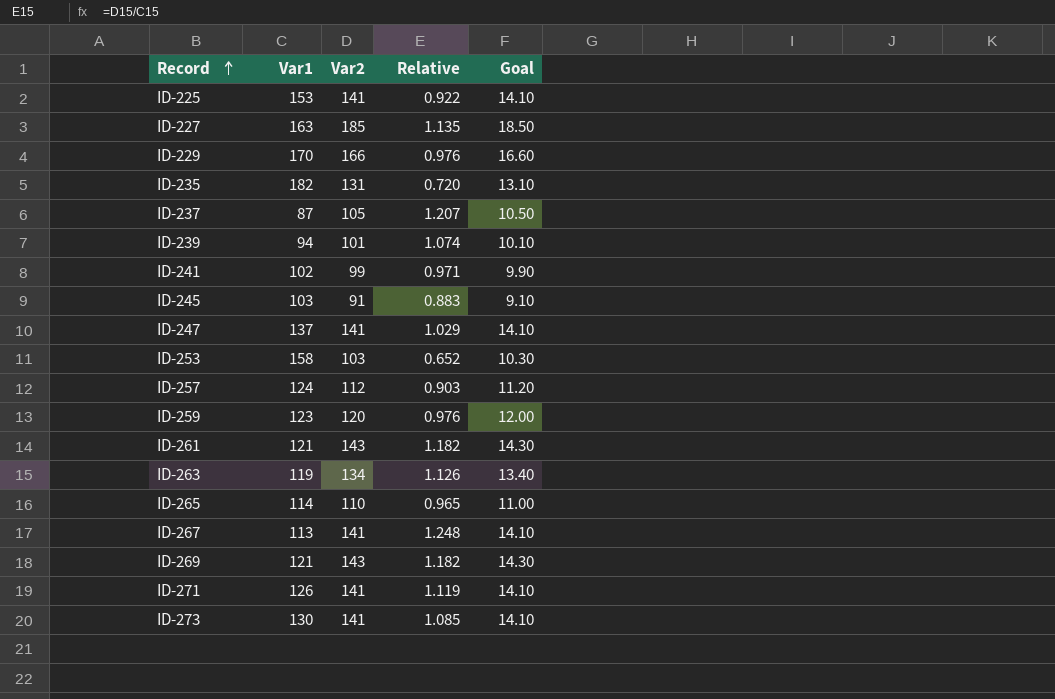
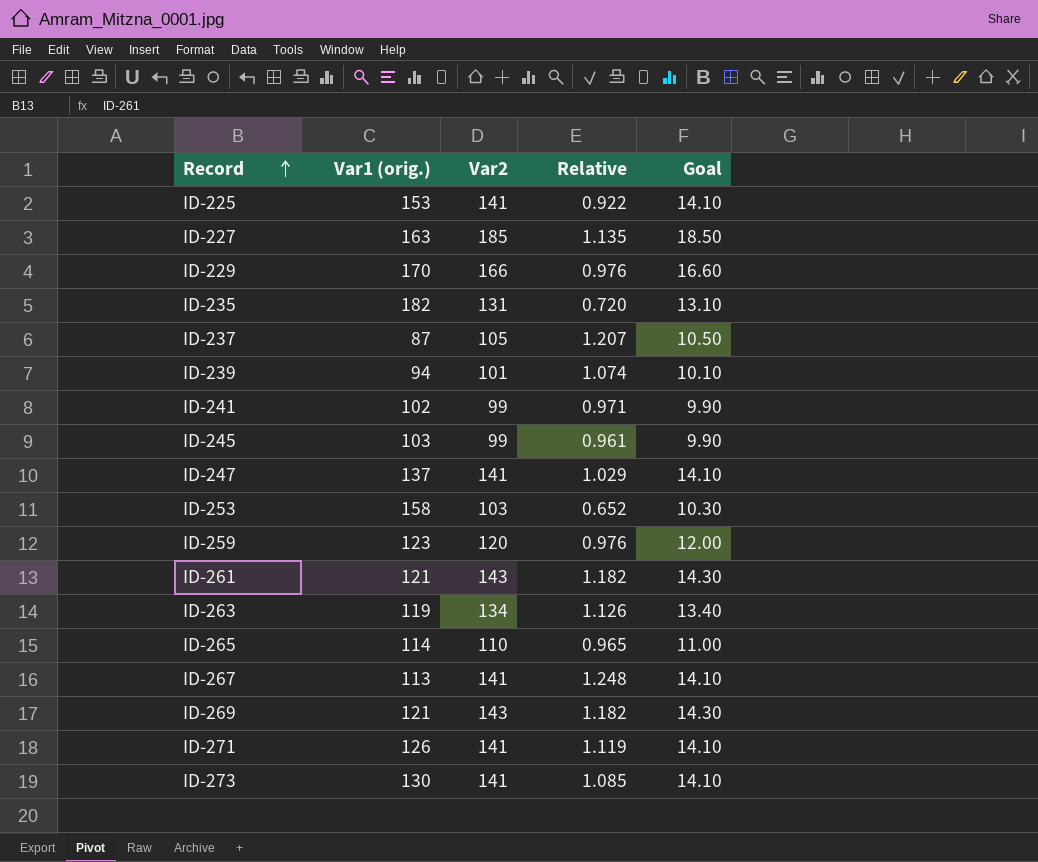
column name: Var1 -> Var1 (orig.)
row ID-257: 124 | 112 | 0.903 | 11.20 -> none
ID-245 | Var2: 91 -> 99
ID-245 | Relative: 0.883 -> 0.961
ID-245 | Goal: 9.10 -> 9.90

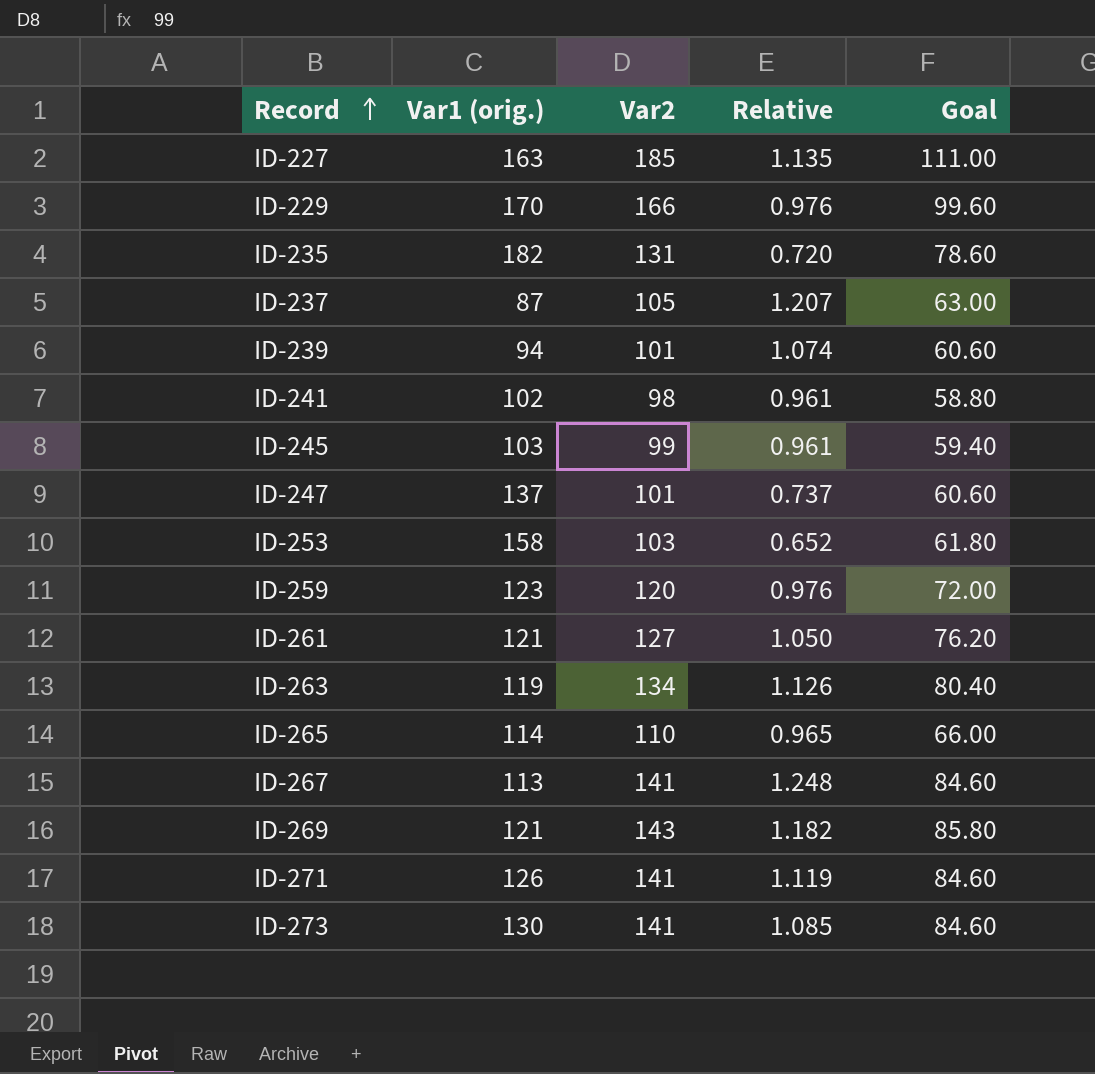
column Goal | formula: [Var2] * 0.1 -> [Var2] * 0.6
row ID-225: 153 | 141 | 0.922 | 14.10 -> none
ID-241 | Var2: 99 -> 98
ID-241 | Relative: 0.971 -> 0.961
ID-247 | Var2: 141 -> 101
ID-247 | Relative: 1.029 -> 0.737
ID-261 | Var2: 143 -> 127
ID-261 | Relative: 1.182 -> 1.050

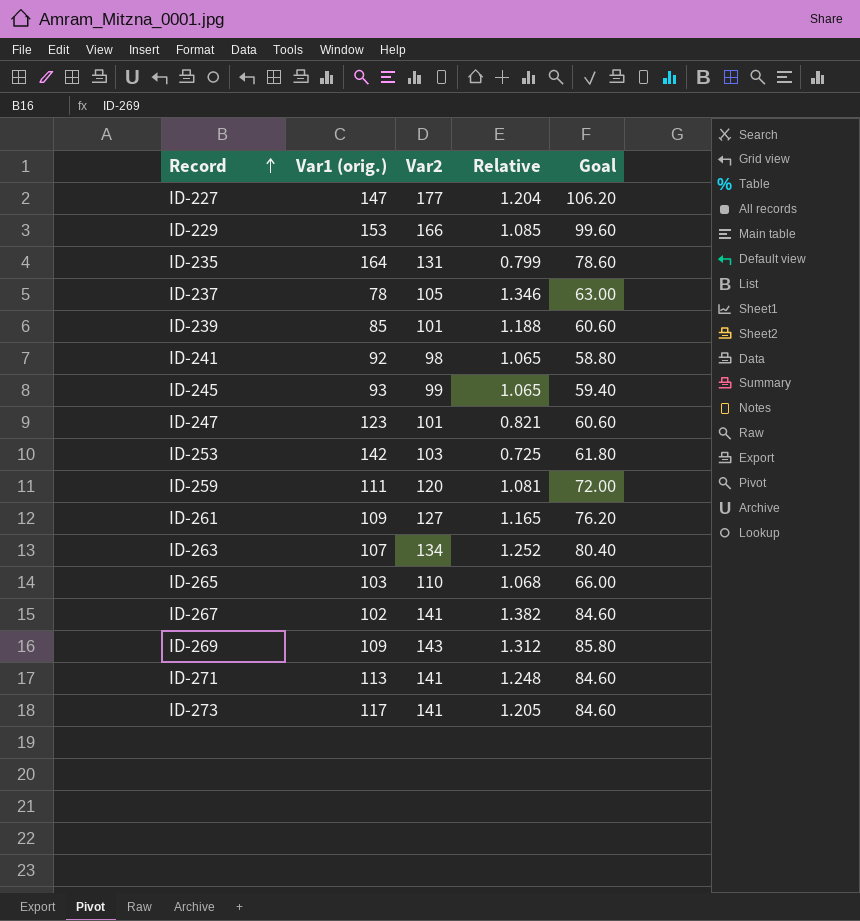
ID-227 | Var1 (orig.): 163 -> 147
ID-227 | Var2: 185 -> 177
ID-227 | Relative: 1.135 -> 1.204
ID-227 | Goal: 111.00 -> 106.20
ID-229 | Var1 (orig.): 170 -> 153
ID-229 | Relative: 0.976 -> 1.085
ID-235 | Var1 (orig.): 182 -> 164
ID-235 | Relative: 0.720 -> 0.799
ID-237 | Var1 (orig.): 87 -> 78
ID-237 | Relative: 1.207 -> 1.346
ID-239 | Var1 (orig.): 94 -> 85
ID-239 | Relative: 1.074 -> 1.188
ID-241 | Var1 (orig.): 102 -> 92
ID-241 | Relative: 0.961 -> 1.065
ID-245 | Var1 (orig.): 103 -> 93
ID-245 | Relative: 0.961 -> 1.065
ID-247 | Var1 (orig.): 137 -> 123
ID-247 | Relative: 0.737 -> 0.821
ID-253 | Var1 (orig.): 158 -> 142
ID-253 | Relative: 0.652 -> 0.725
ID-259 | Var1 (orig.): 123 -> 111
ID-259 | Relative: 0.976 -> 1.081
ID-261 | Var1 (orig.): 121 -> 109
ID-261 | Relative: 1.050 -> 1.165
ID-263 | Var1 (orig.): 119 -> 107
ID-263 | Relative: 1.126 -> 1.252
ID-265 | Var1 (orig.): 114 -> 103
ID-265 | Relative: 0.965 -> 1.068
ID-267 | Var1 (orig.): 113 -> 102
ID-267 | Relative: 1.248 -> 1.382
ID-269 | Var1 (orig.): 121 -> 109
ID-269 | Relative: 1.182 -> 1.312
ID-271 | Var1 (orig.): 126 -> 113
ID-271 | Relative: 1.119 -> 1.248
ID-273 | Var1 (orig.): 130 -> 117
ID-273 | Relative: 1.085 -> 1.205

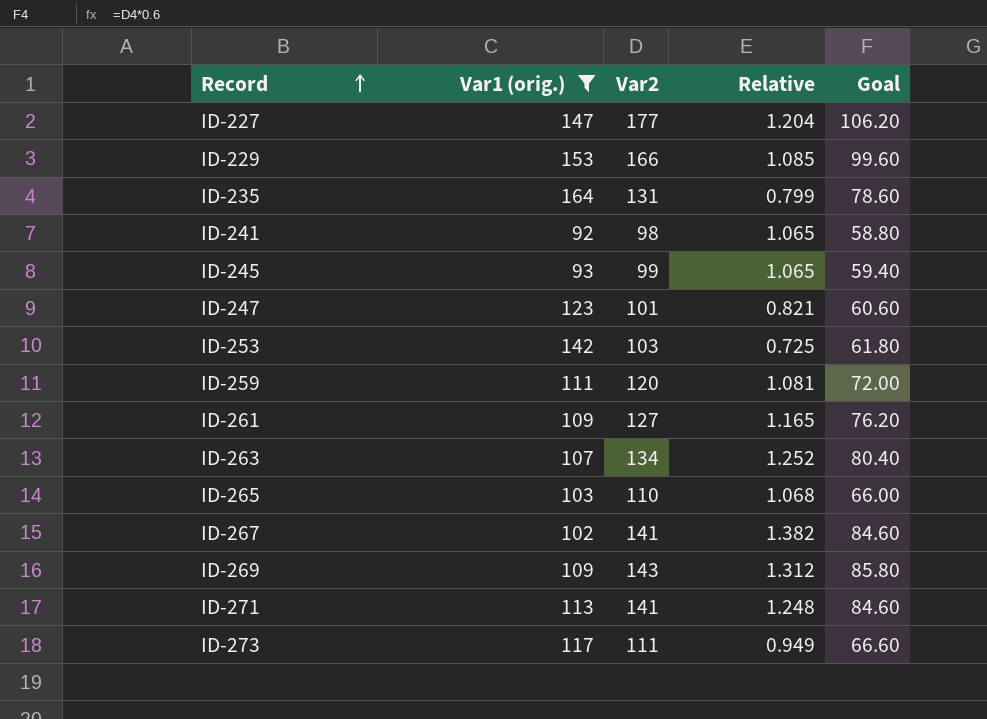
filter: none -> Var1 (orig.) >= 92
ID-273 | Var2: 141 -> 111
ID-273 | Relative: 1.205 -> 0.949
ID-273 | Goal: 84.60 -> 66.60

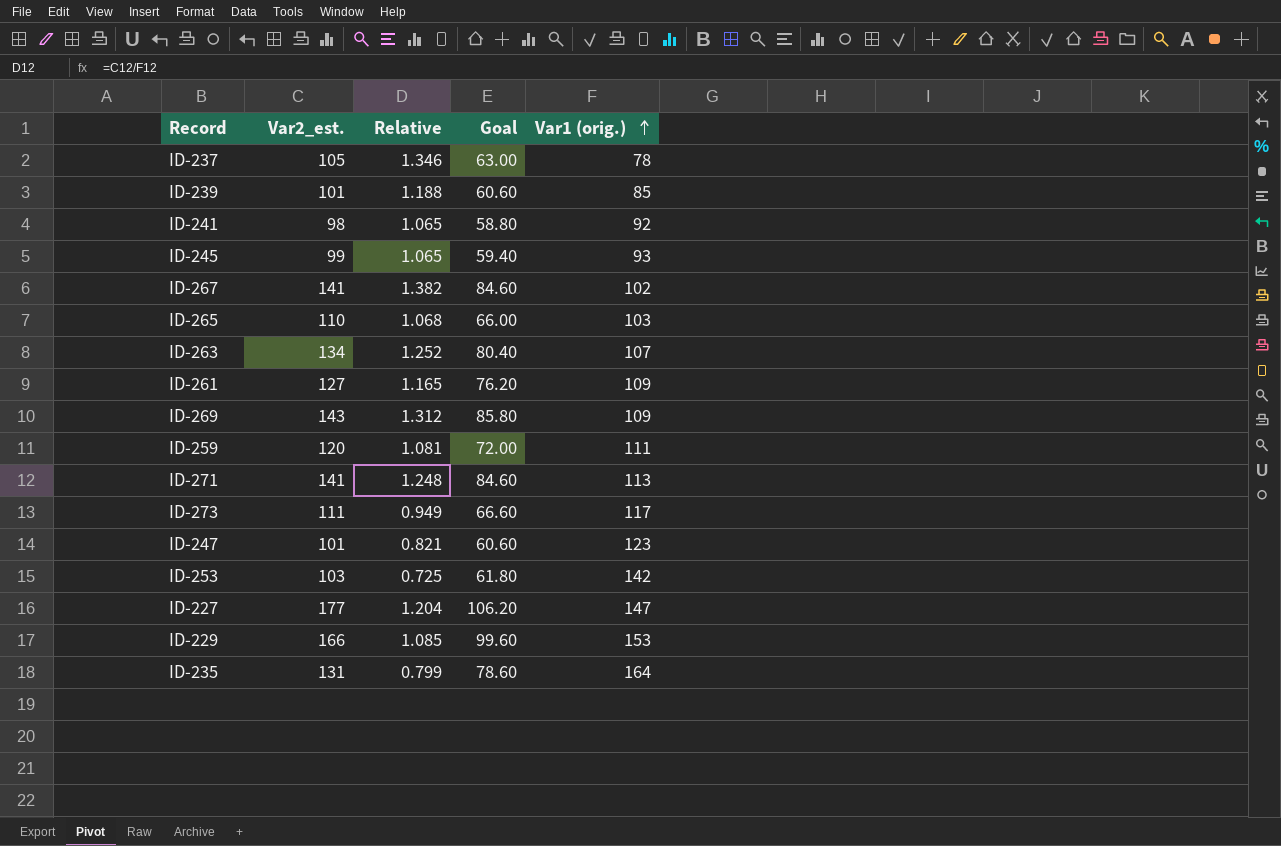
filter: Var1 (orig.) >= 92 -> none
row order: Record ascending -> Var1 (orig.) ascending
column name: Var2 -> Var2_est.
column Var1 (orig.) | position: 2 -> 5

